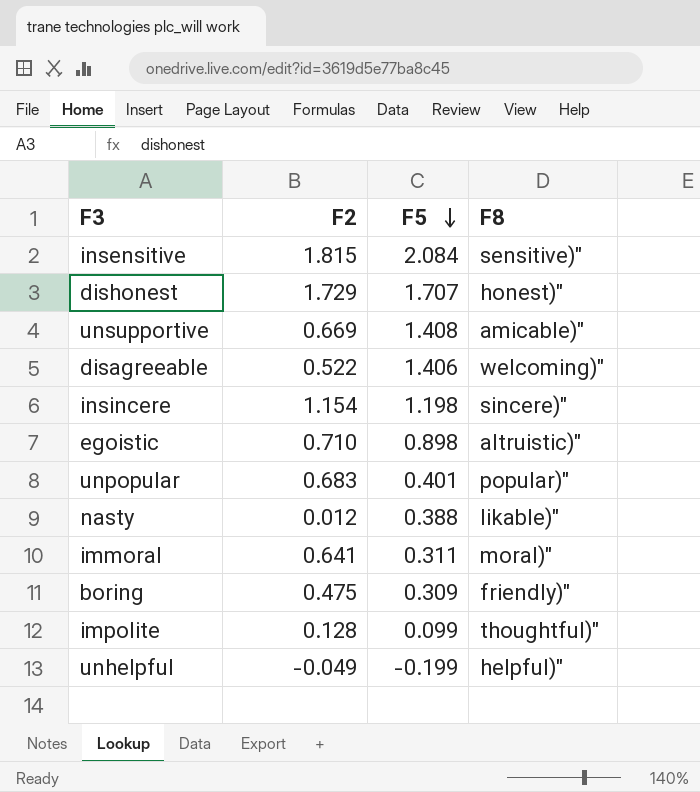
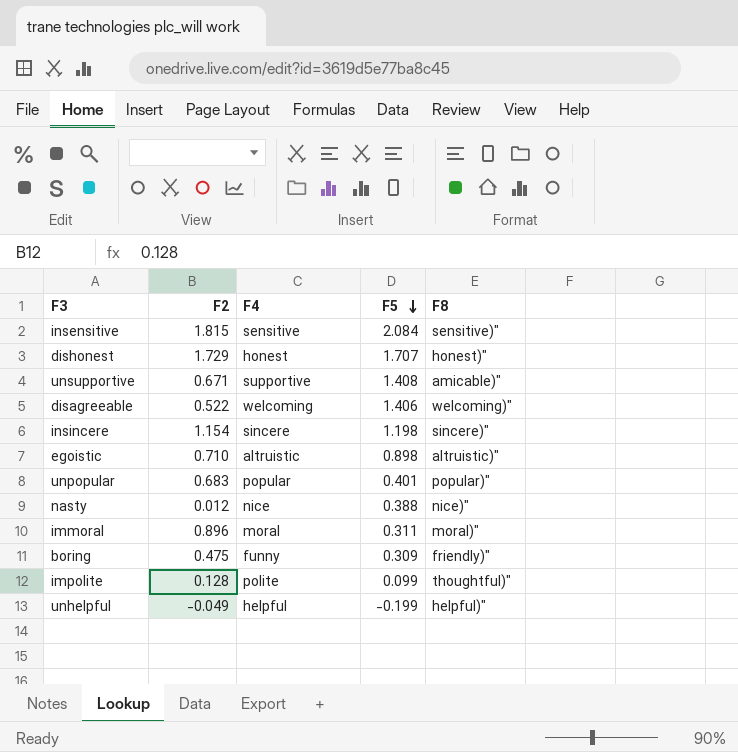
column F4 | position: none -> 3
unsupportive | F2: 0.669 -> 0.671
nasty | F8: likable)" -> nice)"
immoral | F2: 0.641 -> 0.896

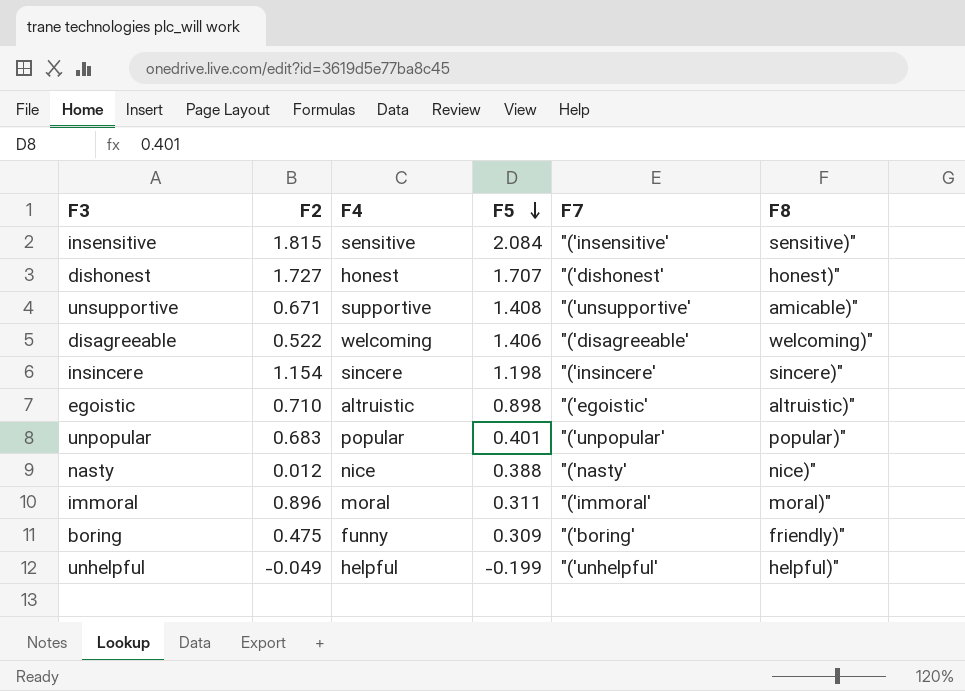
column F7 | position: none -> 5
row impolite: 0.128 | polite | 0.099 | thoughtful)" -> none
dishonest | F2: 1.729 -> 1.727

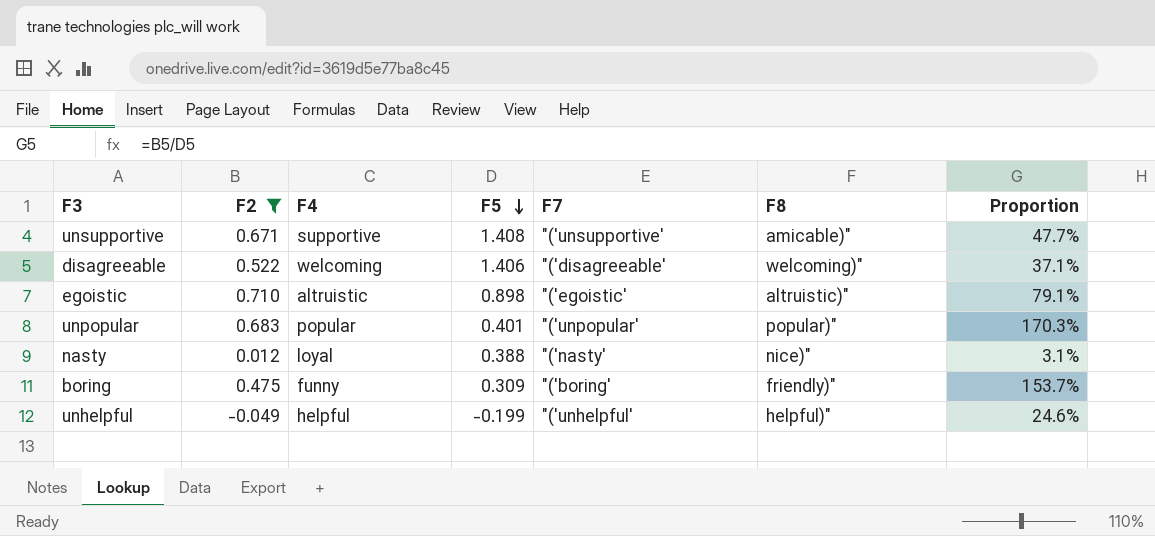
filter: none -> F2 <= 0.710
column Proportion | formula: none -> [F2] / [F5]
nasty | F4: nice -> loyal

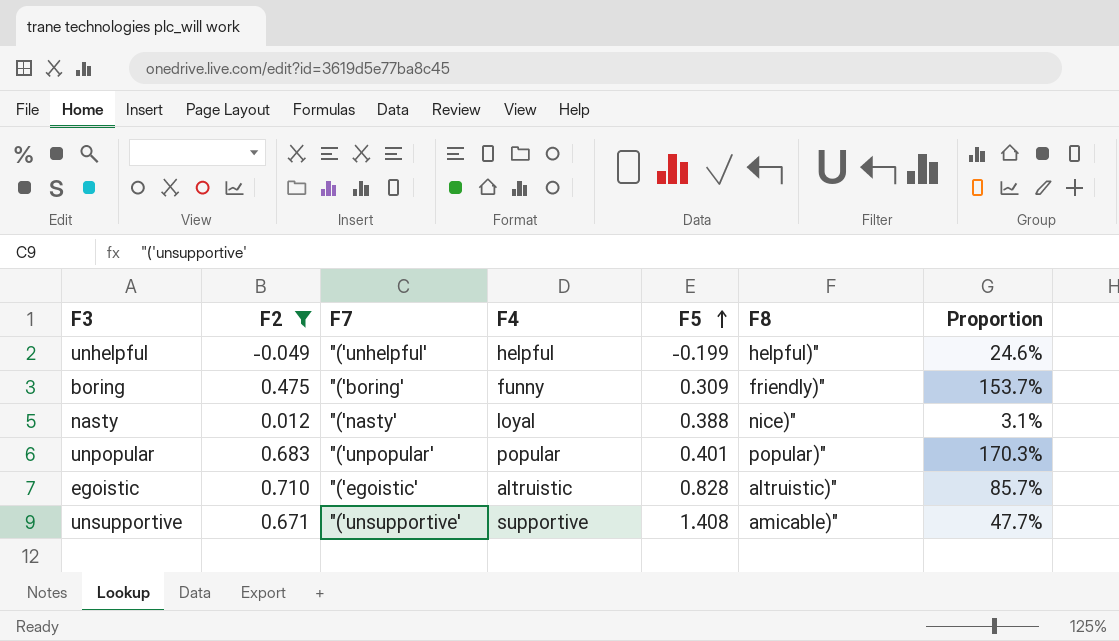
row order: F5 descending -> F5 ascending
column F7 | position: 5 -> 3
row disagreeable: 0.522 | welcoming | 1.406 | "('disagreeable' | welcoming)" | 37.1% -> none
egoistic | F5: 0.898 -> 0.828
egoistic | Proportion: 79.1% -> 85.7%

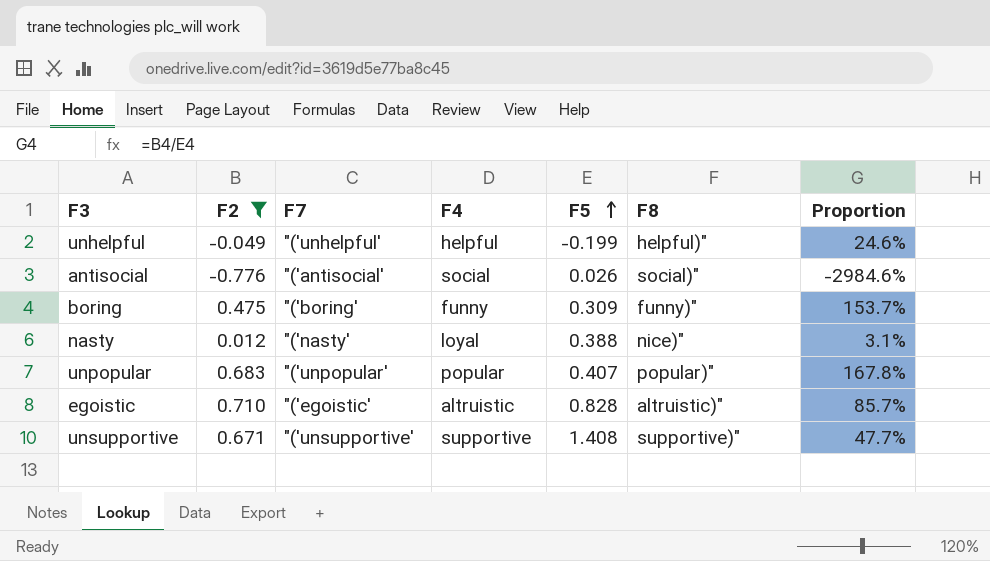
row antisocial: none -> -0.776 | "('antisocial' | social | 0.026 | social)" | -2984.6%
boring | F8: friendly)" -> funny)"
unpopular | F5: 0.401 -> 0.407
unpopular | Proportion: 170.3% -> 167.8%
unsupportive | F8: amicable)" -> supportive)"

